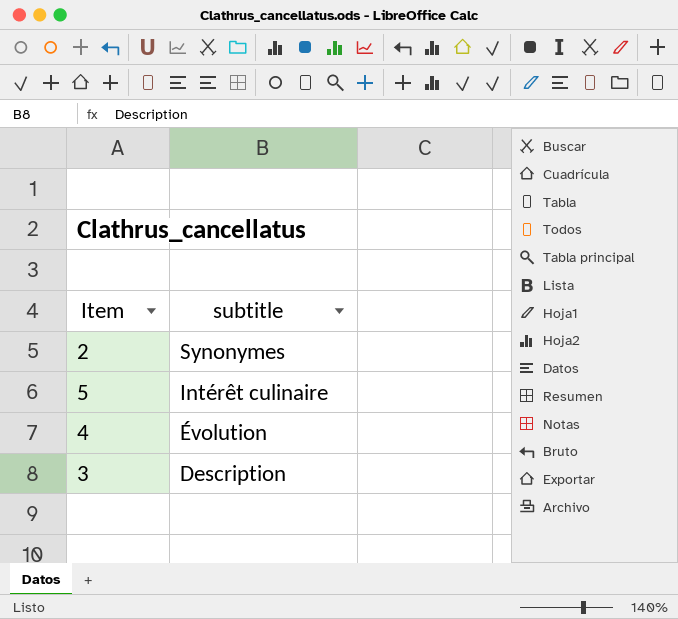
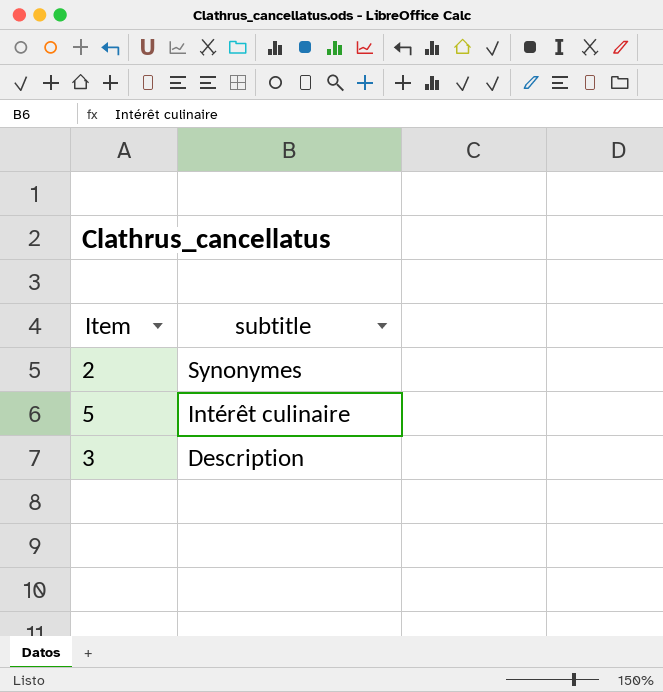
row 4: Évolution -> none

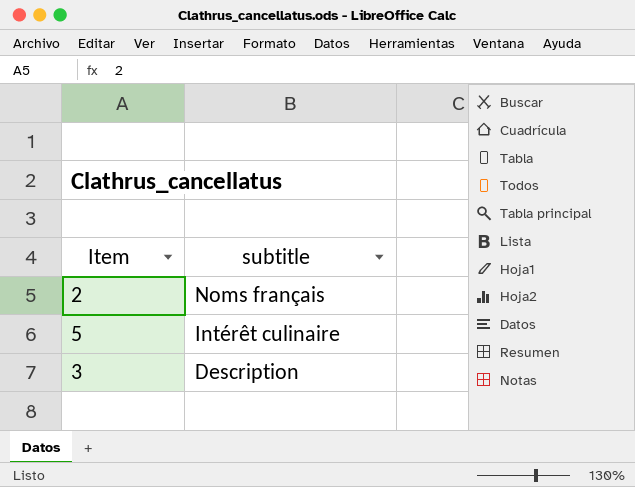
2 | subtitle: Synonymes -> Noms français

